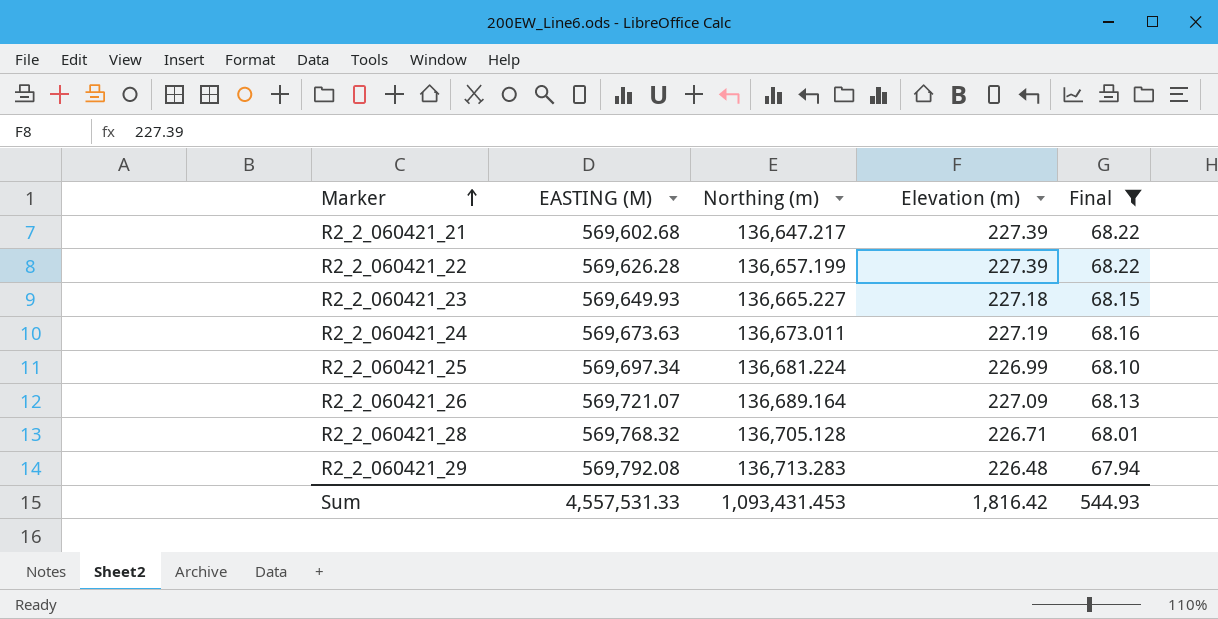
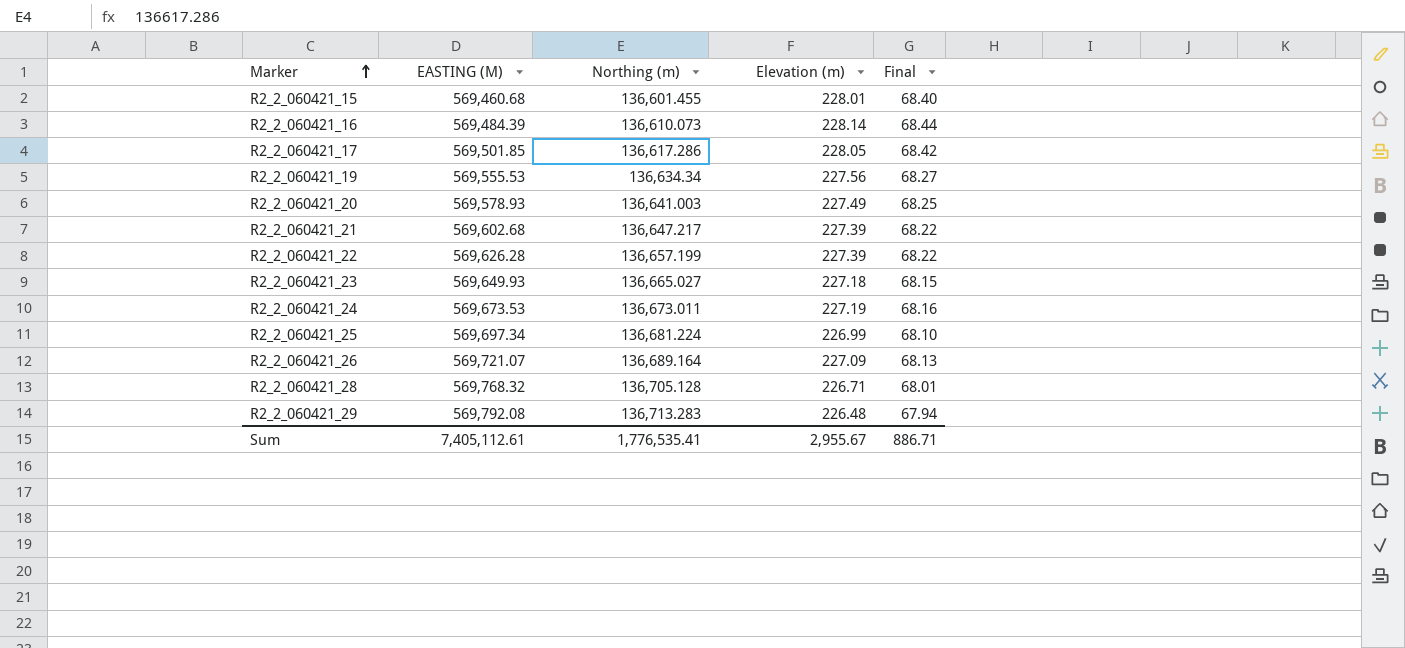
filter: Final <= 68.22 -> none
R2_2_060421_23 | Northing (m): 136,665.227 -> 136,665.027
R2_2_060421_24 | EASTING (M): 569,673.63 -> 569,673.53
Sum | EASTING (M): 4,557,531.33 -> 7,405,112.61
Sum | Northing (m): 1,093,431.453 -> 1,776,535.41
Sum | Elevation (m): 1,816.42 -> 2,955.67
Sum | Final: 544.93 -> 886.71

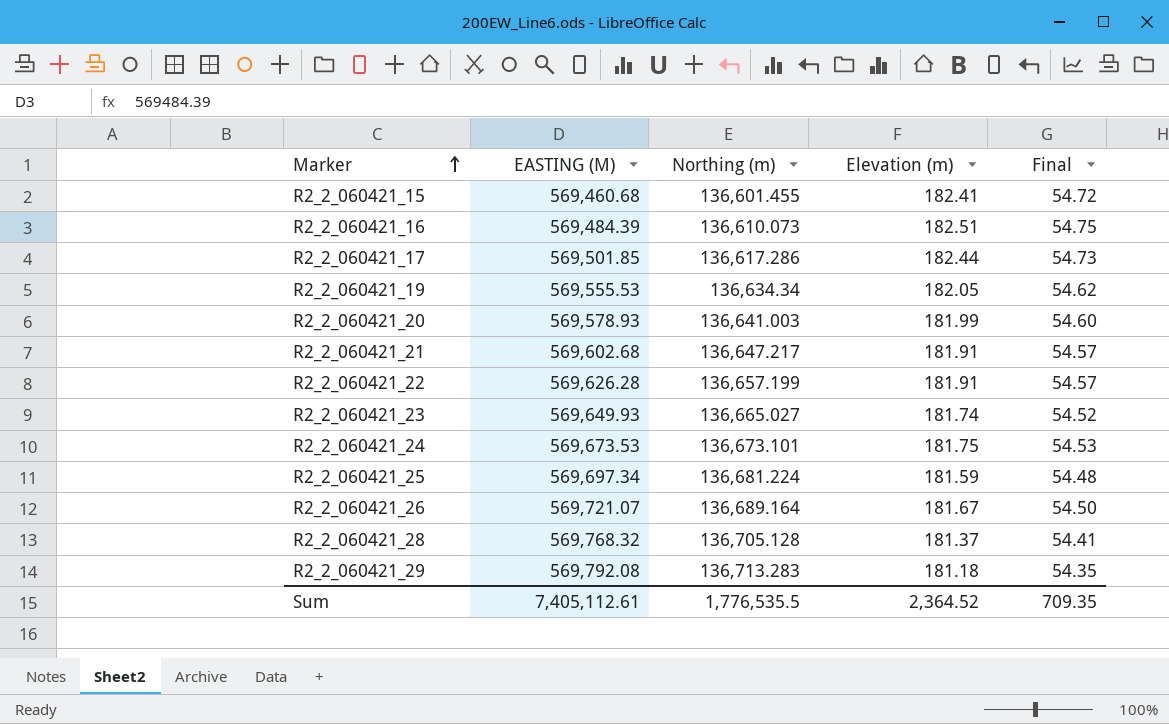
R2_2_060421_15 | Elevation (m): 228.01 -> 182.41
R2_2_060421_15 | Final: 68.40 -> 54.72
R2_2_060421_16 | Elevation (m): 228.14 -> 182.51
R2_2_060421_16 | Final: 68.44 -> 54.75
R2_2_060421_17 | Elevation (m): 228.05 -> 182.44
R2_2_060421_17 | Final: 68.42 -> 54.73
R2_2_060421_19 | Elevation (m): 227.56 -> 182.05
R2_2_060421_19 | Final: 68.27 -> 54.62
R2_2_060421_20 | Elevation (m): 227.49 -> 181.99
R2_2_060421_20 | Final: 68.25 -> 54.60
R2_2_060421_21 | Elevation (m): 227.39 -> 181.91
R2_2_060421_21 | Final: 68.22 -> 54.57
R2_2_060421_22 | Elevation (m): 227.39 -> 181.91
R2_2_060421_22 | Final: 68.22 -> 54.57
R2_2_060421_23 | Elevation (m): 227.18 -> 181.74
R2_2_060421_23 | Final: 68.15 -> 54.52
R2_2_060421_24 | Northing (m): 136,673.011 -> 136,673.101
R2_2_060421_24 | Elevation (m): 227.19 -> 181.75
R2_2_060421_24 | Final: 68.16 -> 54.53
R2_2_060421_25 | Elevation (m): 226.99 -> 181.59
R2_2_060421_25 | Final: 68.10 -> 54.48
R2_2_060421_26 | Elevation (m): 227.09 -> 181.67
R2_2_060421_26 | Final: 68.13 -> 54.50
R2_2_060421_28 | Elevation (m): 226.71 -> 181.37
R2_2_060421_28 | Final: 68.01 -> 54.41
R2_2_060421_29 | Elevation (m): 226.48 -> 181.18
R2_2_060421_29 | Final: 67.94 -> 54.35
Sum | Northing (m): 1,776,535.41 -> 1,776,535.5
Sum | Elevation (m): 2,955.67 -> 2,364.52
Sum | Final: 886.71 -> 709.35

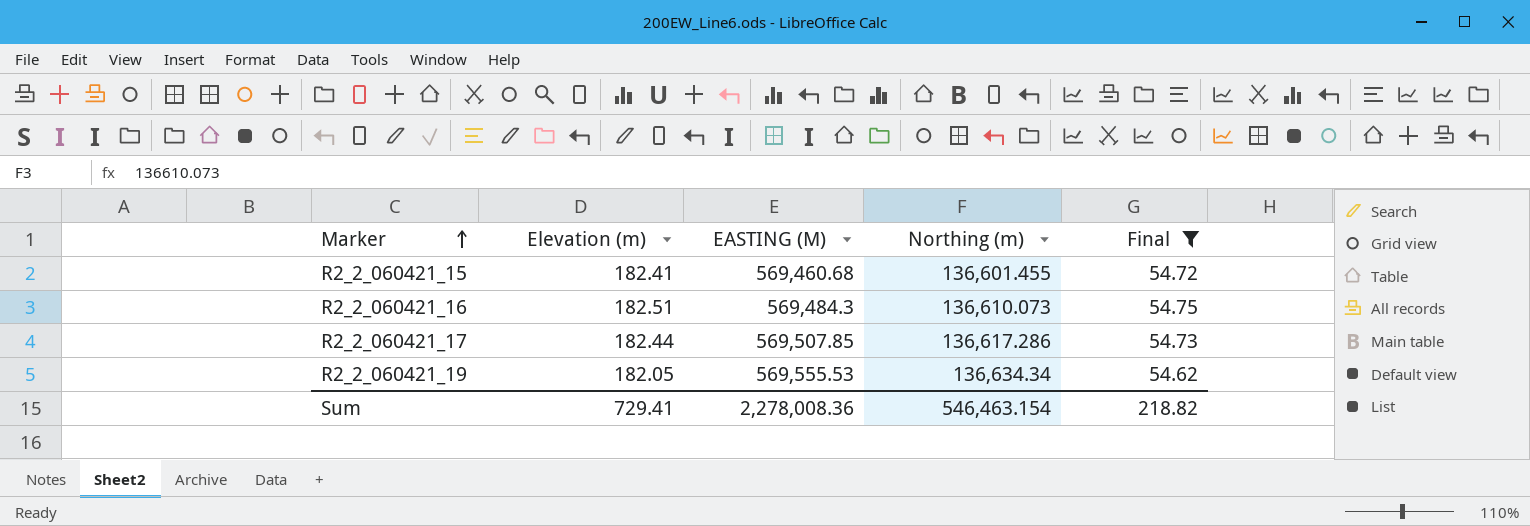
filter: none -> Final >= 54.62
column Elevation (m) | position: 4 -> 2
R2_2_060421_16 | EASTING (M): 569,484.39 -> 569,484.3
R2_2_060421_17 | EASTING (M): 569,501.85 -> 569,507.85
Sum | Elevation (m): 2,364.52 -> 729.41
Sum | EASTING (M): 7,405,112.61 -> 2,278,008.36
Sum | Northing (m): 1,776,535.5 -> 546,463.154
Sum | Final: 709.35 -> 218.82

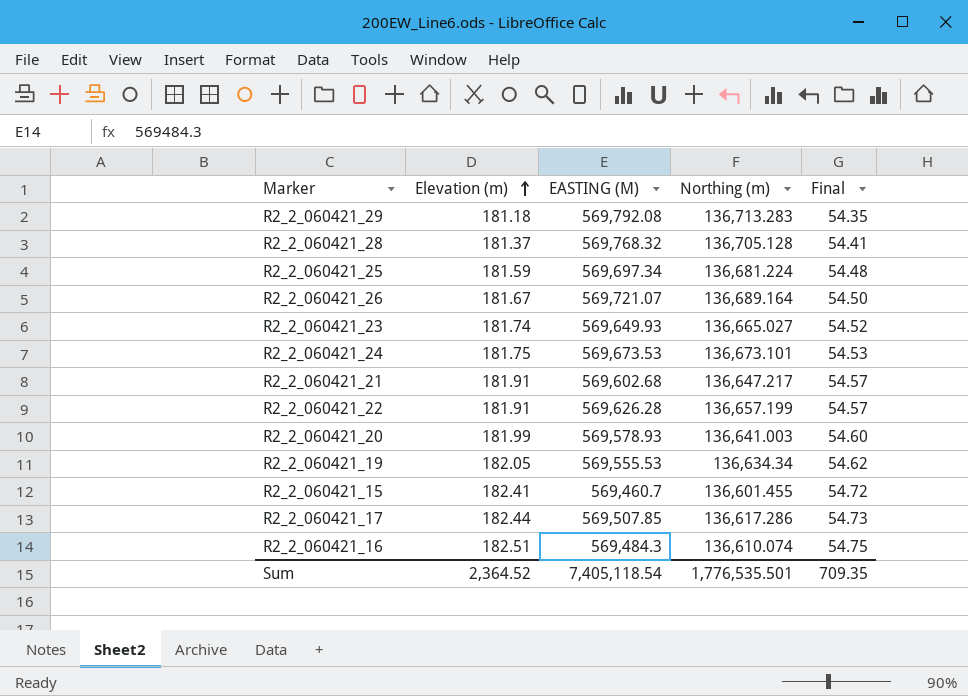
filter: Final >= 54.62 -> none
row order: Marker ascending -> Elevation (m) ascending
R2_2_060421_15 | EASTING (M): 569,460.68 -> 569,460.7
R2_2_060421_16 | Northing (m): 136,610.073 -> 136,610.074
Sum | Elevation (m): 729.41 -> 2,364.52
Sum | EASTING (M): 2,278,008.36 -> 7,405,118.54
Sum | Northing (m): 546,463.154 -> 1,776,535.501
Sum | Final: 218.82 -> 709.35

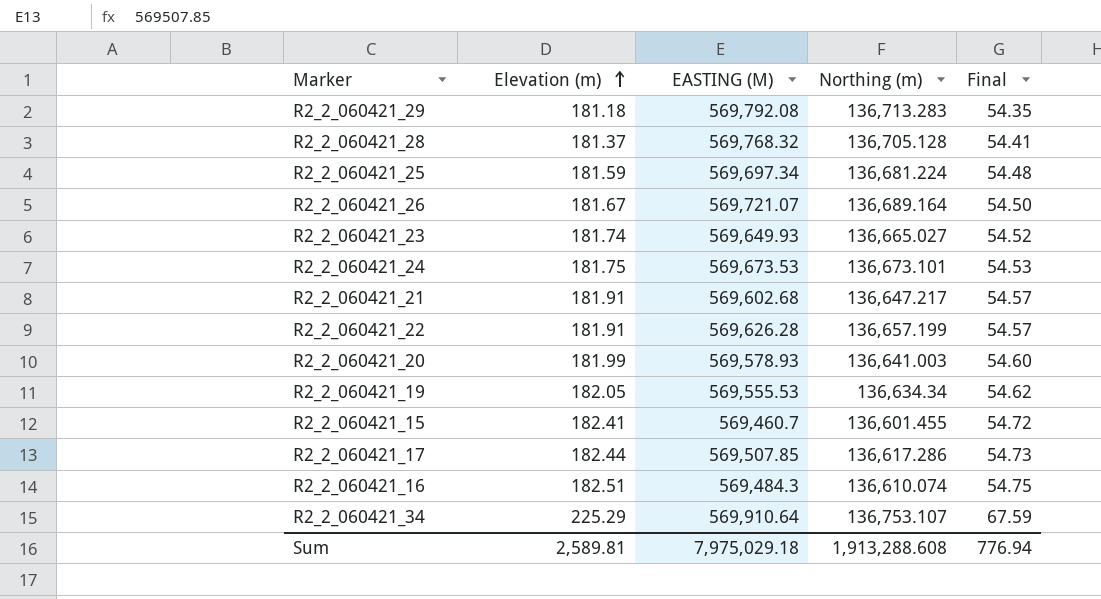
row R2_2_060421_34: none -> 225.29 | 569,910.64 | 136,753.107 | 67.59
Sum | Elevation (m): 2,364.52 -> 2,589.81
Sum | EASTING (M): 7,405,118.54 -> 7,975,029.18
Sum | Northing (m): 1,776,535.501 -> 1,913,288.608
Sum | Final: 709.35 -> 776.94

